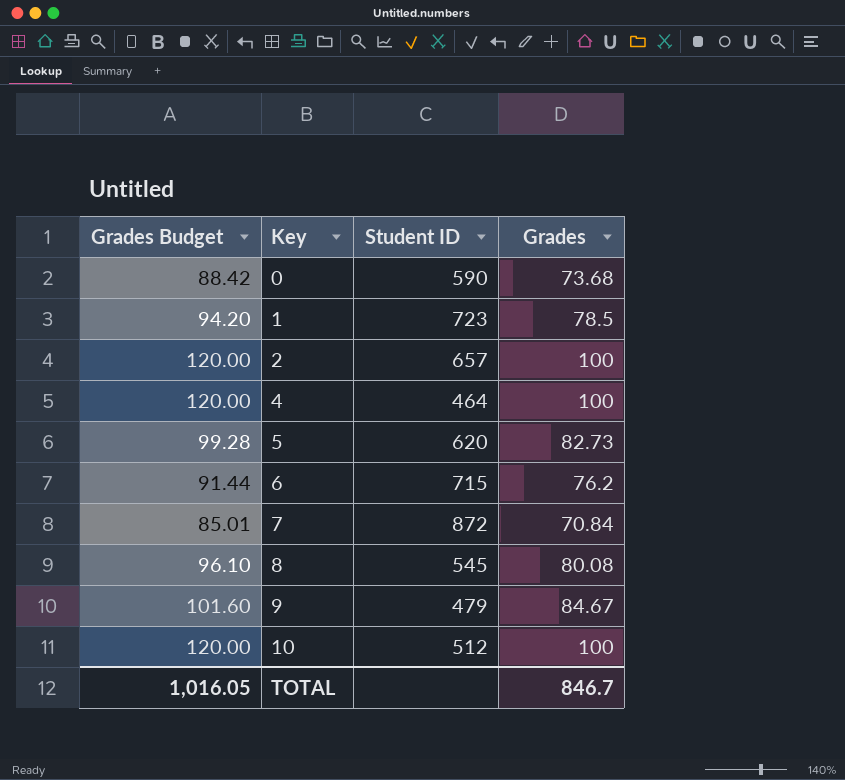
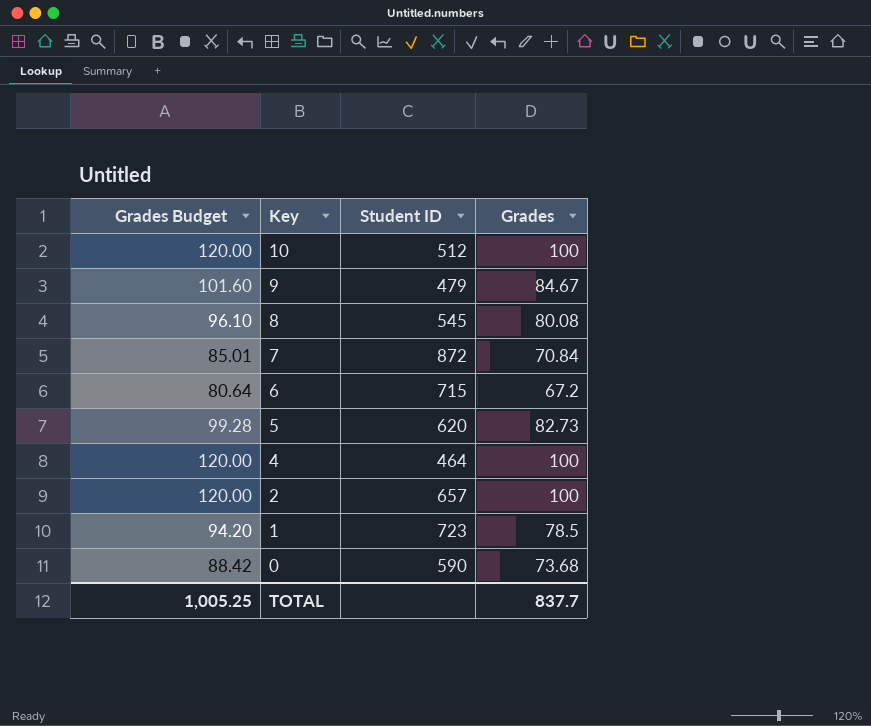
row order: Key ascending -> Key descending
6 | Grades Budget: 91.44 -> 80.64
6 | Grades: 76.2 -> 67.2
TOTAL | Grades Budget: 1,016.05 -> 1,005.25
TOTAL | Grades: 846.7 -> 837.7

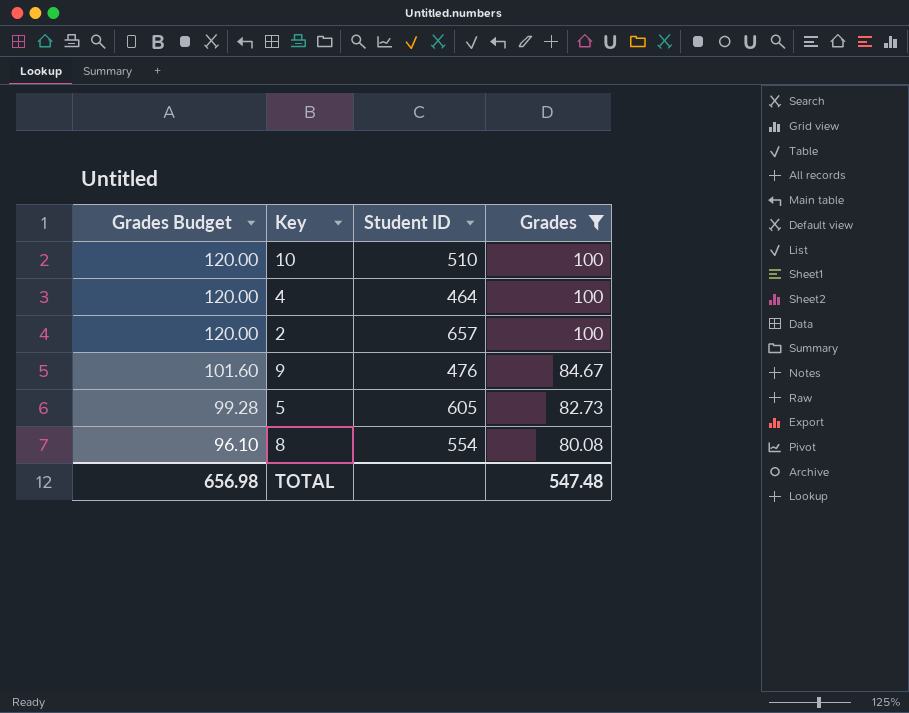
filter: none -> Grades >= 80.08
row order: Key descending -> Grades Budget descending
10 | Student ID: 512 -> 510
9 | Student ID: 479 -> 476
5 | Student ID: 620 -> 605
8 | Student ID: 545 -> 554
TOTAL | Grades Budget: 1,005.25 -> 656.98
TOTAL | Grades: 837.7 -> 547.48

